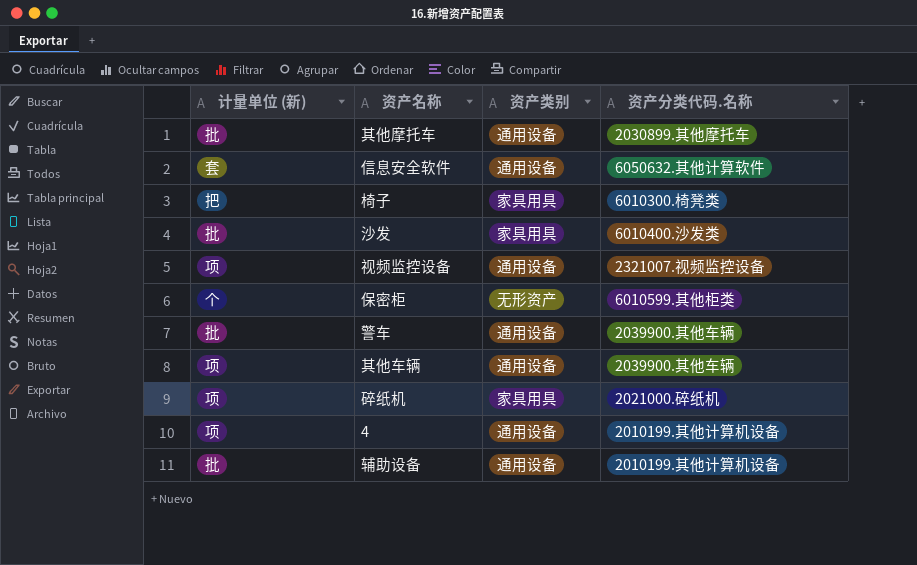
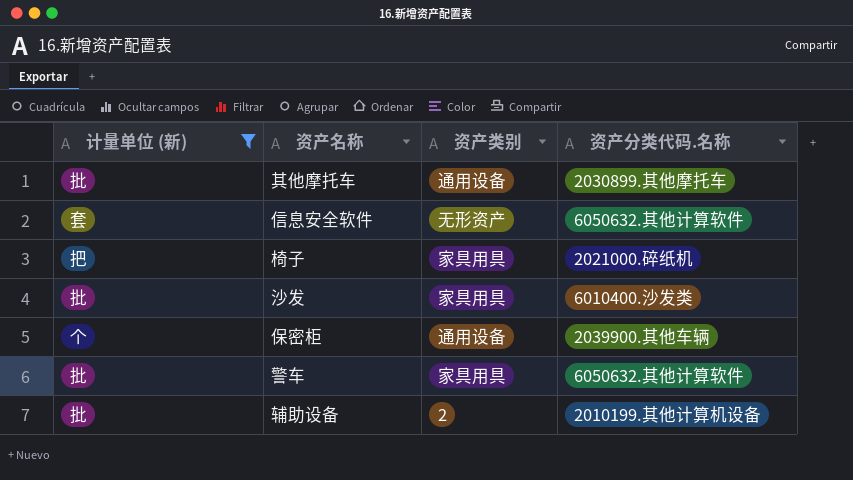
filter: none -> 计量单位 (新) != 项
信息安全软件 | 资产类别: 通用设备 -> 无形资产
椅子 | 资产分类代码.名称: 6010300.椅凳类 -> 2021000.碎纸机
保密柜 | 资产类别: 无形资产 -> 通用设备
保密柜 | 资产分类代码.名称: 6010599.其他柜类 -> 2039900.其他车辆
警车 | 资产类别: 通用设备 -> 家具用具
警车 | 资产分类代码.名称: 2039900.其他车辆 -> 6050632.其他计算软件
辅助设备 | 资产类别: 通用设备 -> 2

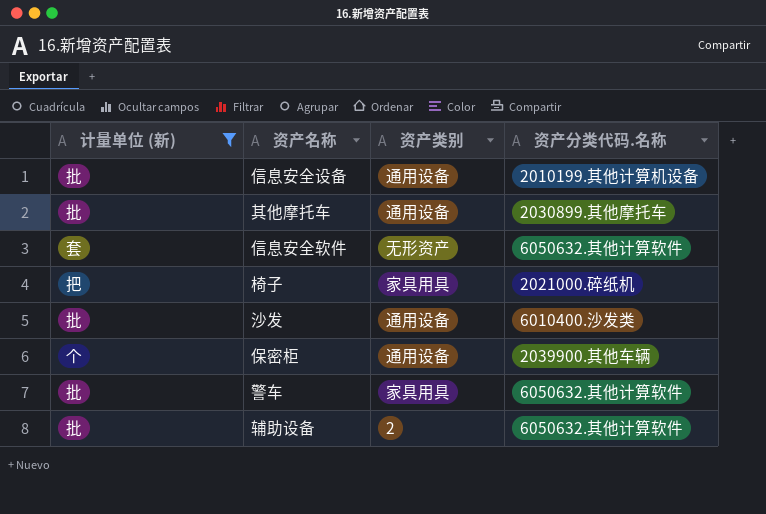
row 信息安全设备: none -> 批 | 通用设备 | 2010199.其他计算机设备
沙发 | 资产类别: 家具用具 -> 通用设备
辅助设备 | 资产分类代码.名称: 2010199.其他计算机设备 -> 6050632.其他计算软件

